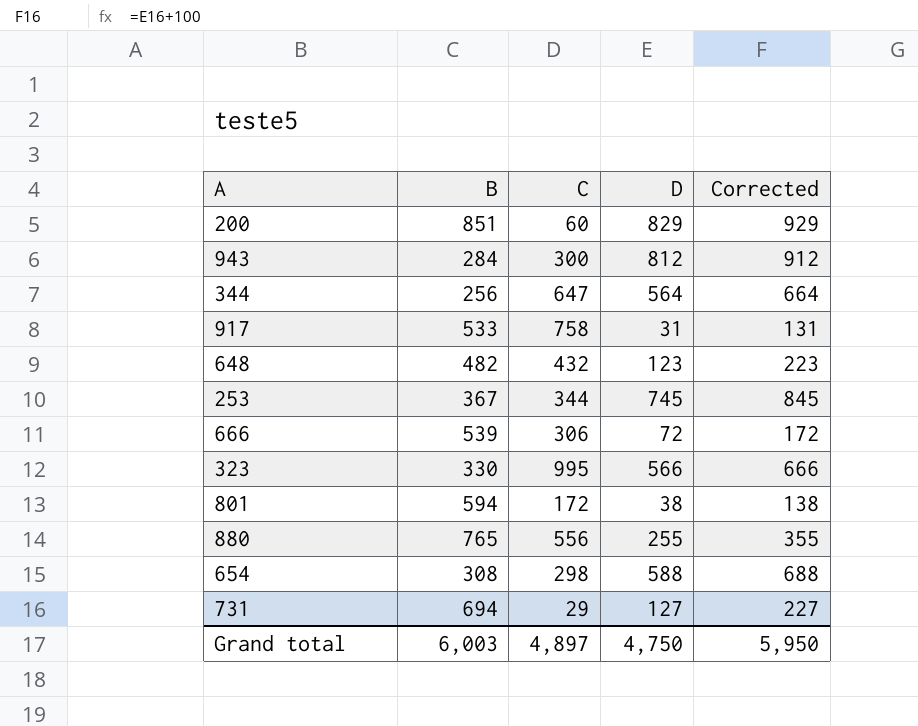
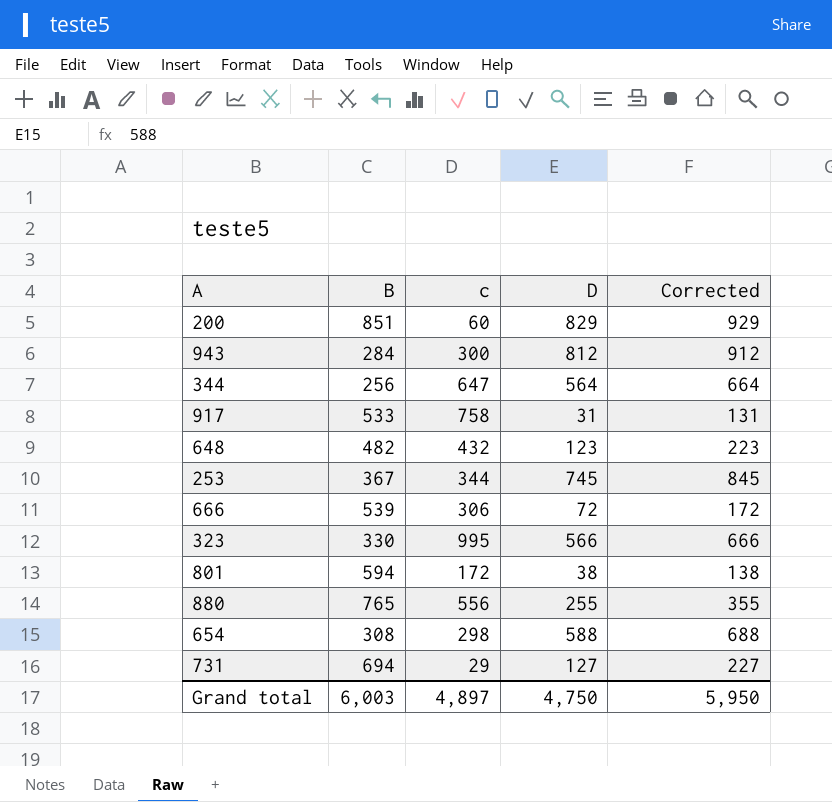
column name: C -> c

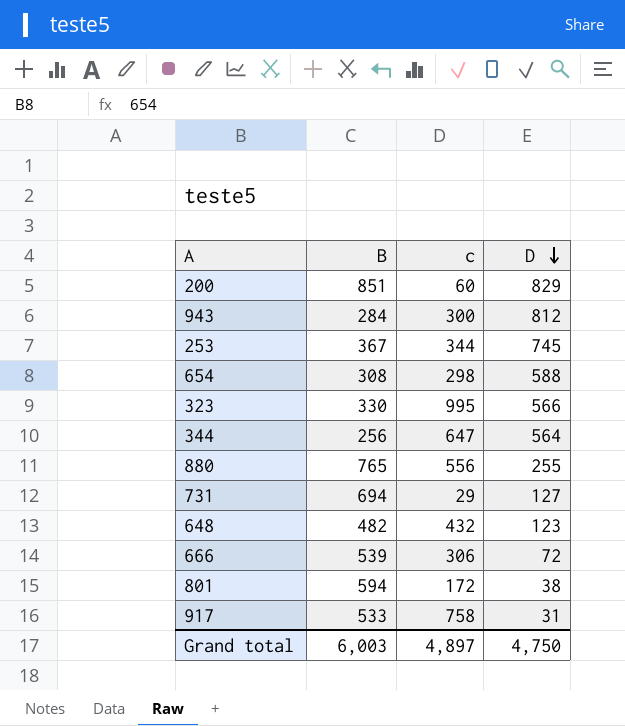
row order: none -> D descending
column Corrected | formula: [D] + 100 -> none

